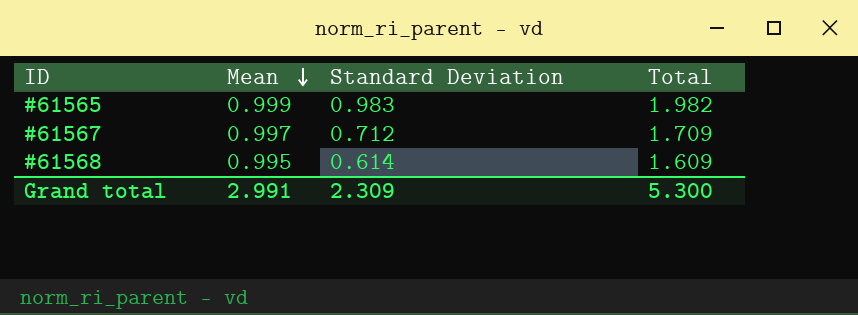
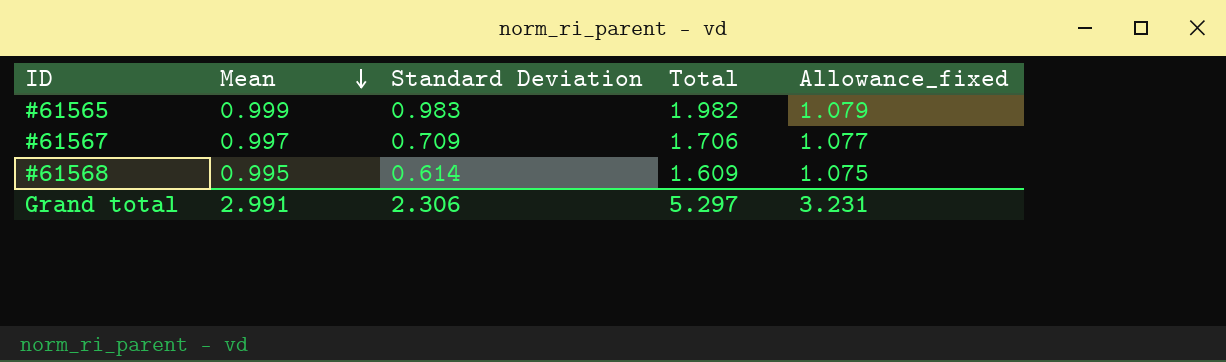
column Allowance_fixed | formula: none -> [Mean] * 1.08
#61567 | Standard Deviation: 0.712 -> 0.709
#61567 | Total: 1.709 -> 1.706
Grand total | Standard Deviation: 2.309 -> 2.306
Grand total | Total: 5.300 -> 5.297

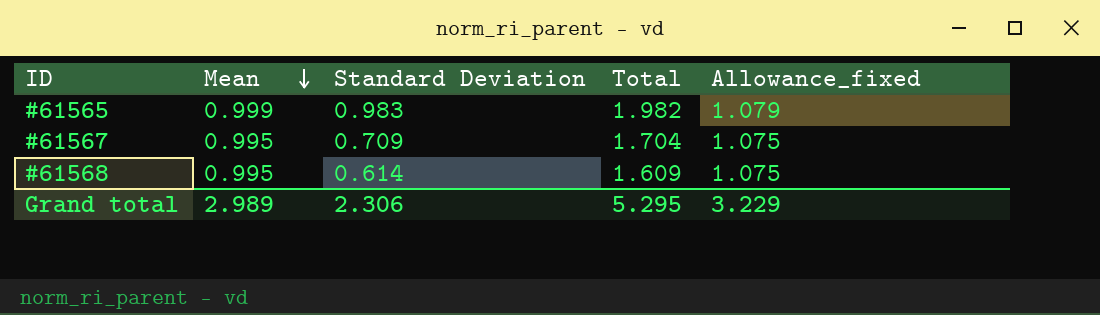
#61567 | Mean: 0.997 -> 0.995
#61567 | Total: 1.706 -> 1.704
#61567 | Allowance_fixed: 1.077 -> 1.075
Grand total | Mean: 2.991 -> 2.989
Grand total | Total: 5.297 -> 5.295
Grand total | Allowance_fixed: 3.231 -> 3.229

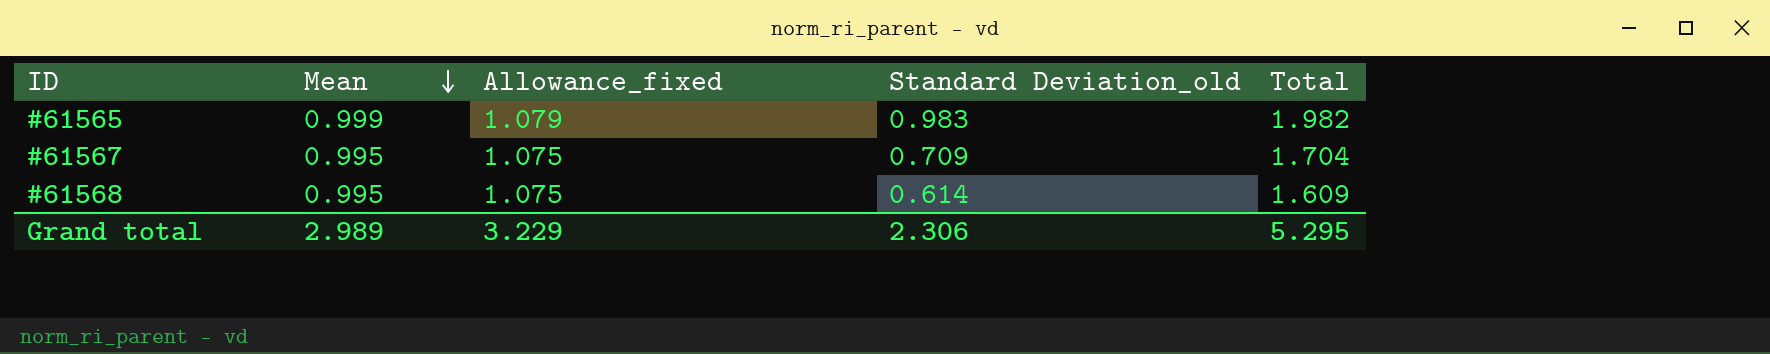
column Allowance_fixed | position: 5 -> 3
column name: Standard Deviation -> Standard Deviation_old

